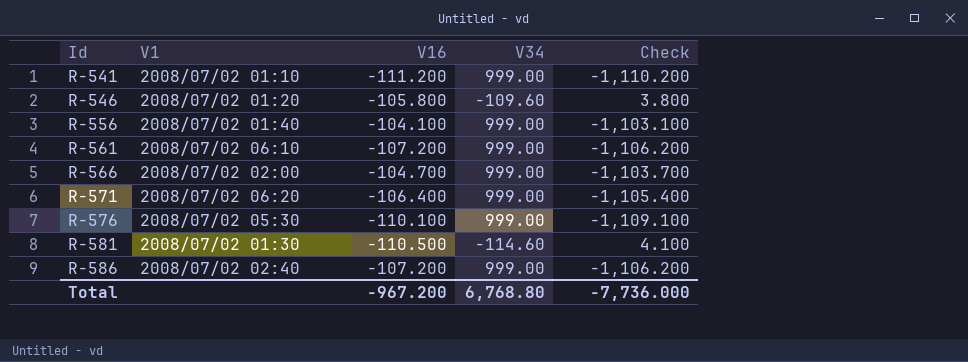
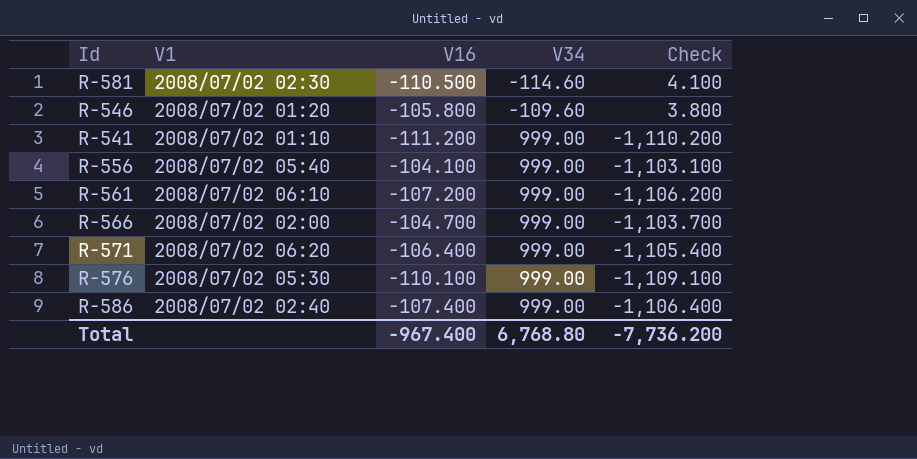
row order: Id ascending -> V34 ascending
R-581 | V1: 2008/07/02 01:30 -> 2008/07/02 02:30
R-556 | V1: 2008/07/02 01:40 -> 2008/07/02 05:40
R-586 | V16: -107.200 -> -107.400
R-586 | Check: -1,106.200 -> -1,106.400
Total | V16: -967.200 -> -967.400
Total | Check: -7,736.000 -> -7,736.200

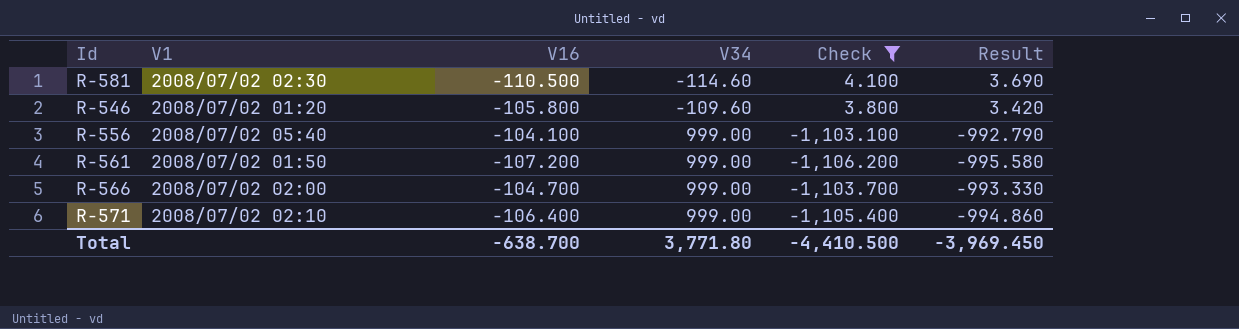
filter: none -> Check >= -1,106.200
column Result | formula: none -> [Check] * 0.9
R-561 | V1: 2008/07/02 06:10 -> 2008/07/02 01:50
R-571 | V1: 2008/07/02 06:20 -> 2008/07/02 02:10
Total | V16: -967.400 -> -638.700
Total | V34: 6,768.80 -> 3,771.80
Total | Check: -7,736.200 -> -4,410.500

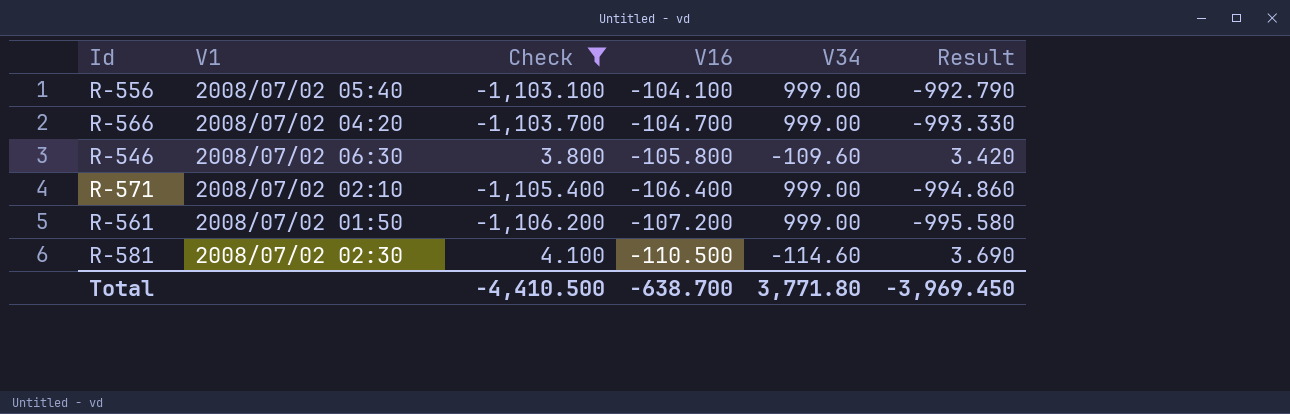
row order: V34 ascending -> V16 descending
column Check | position: 5 -> 3
R-566 | V1: 2008/07/02 02:00 -> 2008/07/02 04:20
R-546 | V1: 2008/07/02 01:20 -> 2008/07/02 06:30

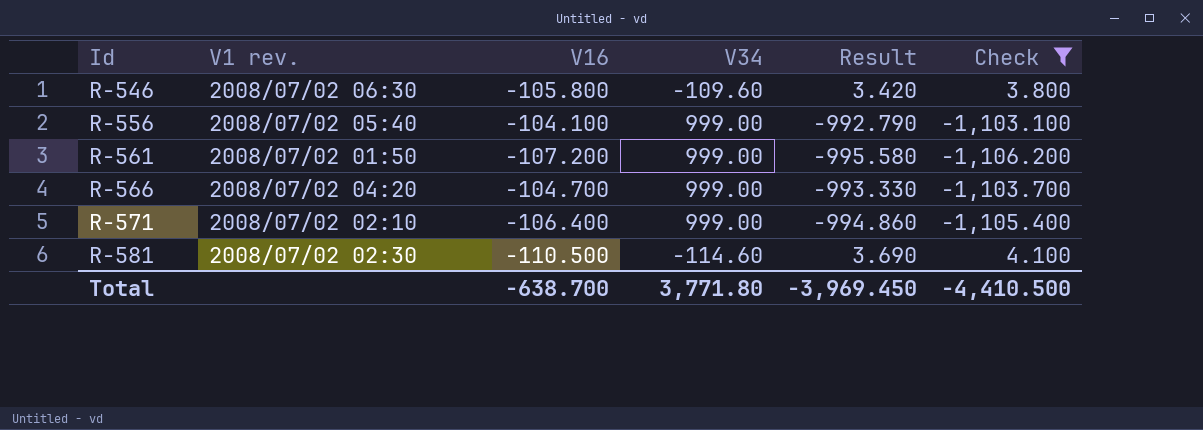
row order: V16 descending -> Id ascending
column name: V1 -> V1 rev.
column Check | position: 3 -> 6

